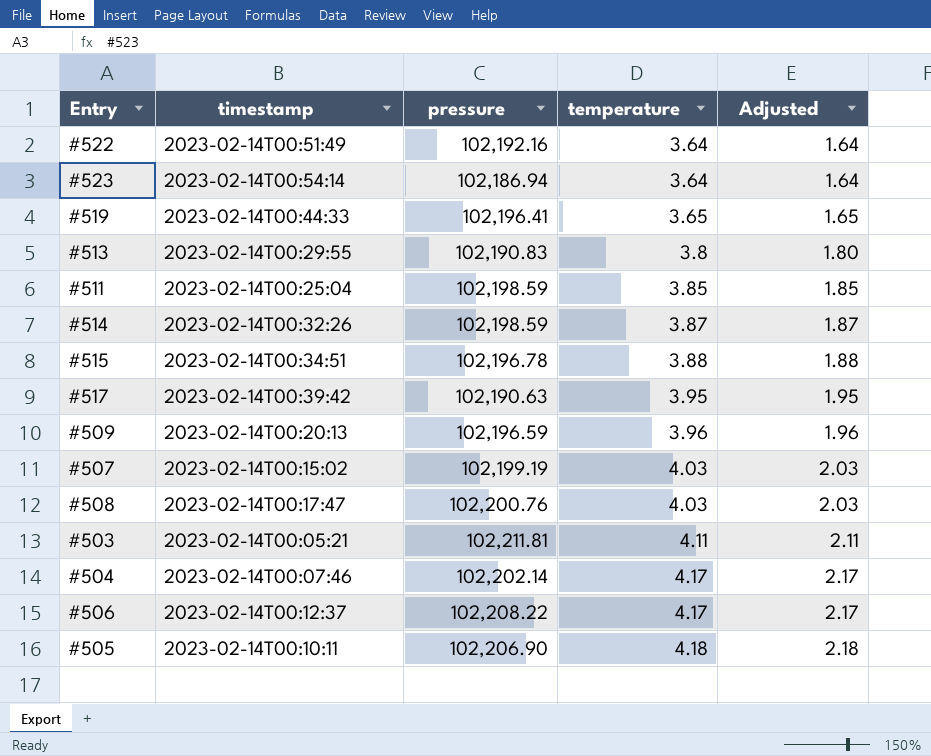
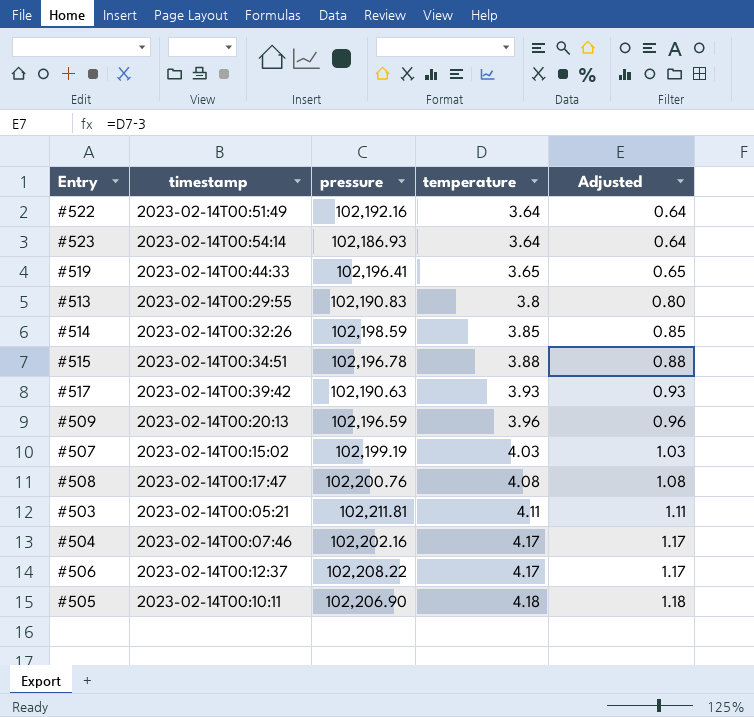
column Adjusted | formula: [temperature] - 2 -> [temperature] - 3
row #511: 2023-02-14T00:25:04 | 102,198.59 | 3.85 | 1.85 -> none
#523 | pressure: 102,186.94 -> 102,186.93
#514 | temperature: 3.87 -> 3.85
#517 | temperature: 3.95 -> 3.93
#508 | temperature: 4.03 -> 4.08
#504 | pressure: 102,202.14 -> 102,202.16

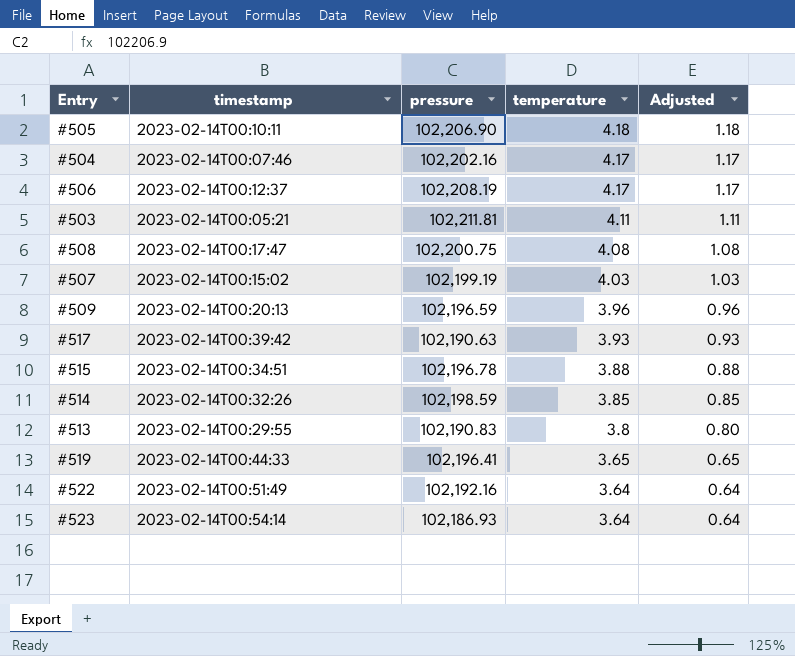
row order: temperature ascending -> temperature descending
#506 | pressure: 102,208.22 -> 102,208.19
#508 | pressure: 102,200.76 -> 102,200.75

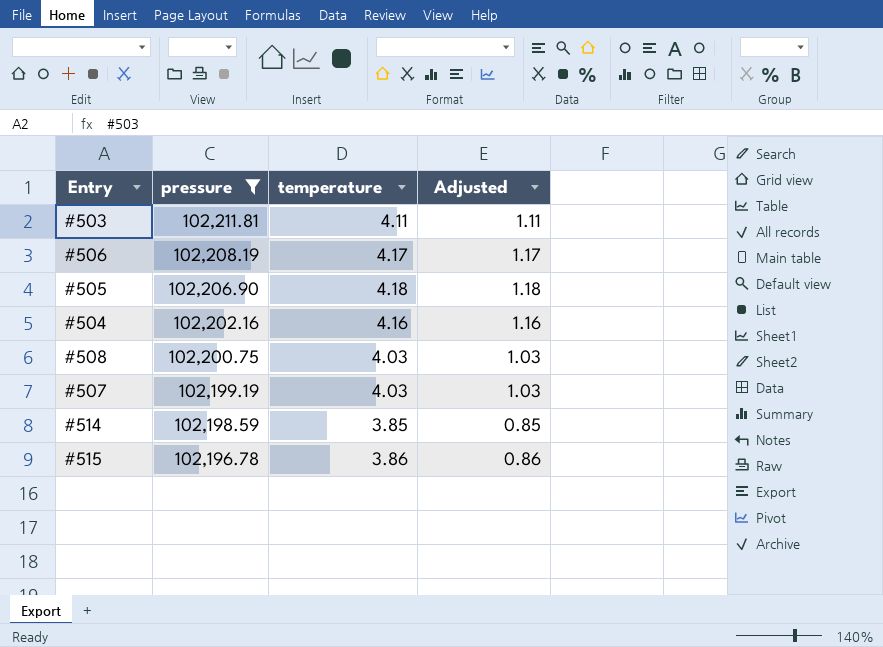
filter: none -> pressure >= 102,196.78
row order: temperature descending -> pressure descending
column timestamp | position: 2 -> none
#504 | temperature: 4.17 -> 4.16
#504 | Adjusted: 1.17 -> 1.16
#508 | temperature: 4.08 -> 4.03
#508 | Adjusted: 1.08 -> 1.03
#515 | temperature: 3.88 -> 3.86
#515 | Adjusted: 0.88 -> 0.86

